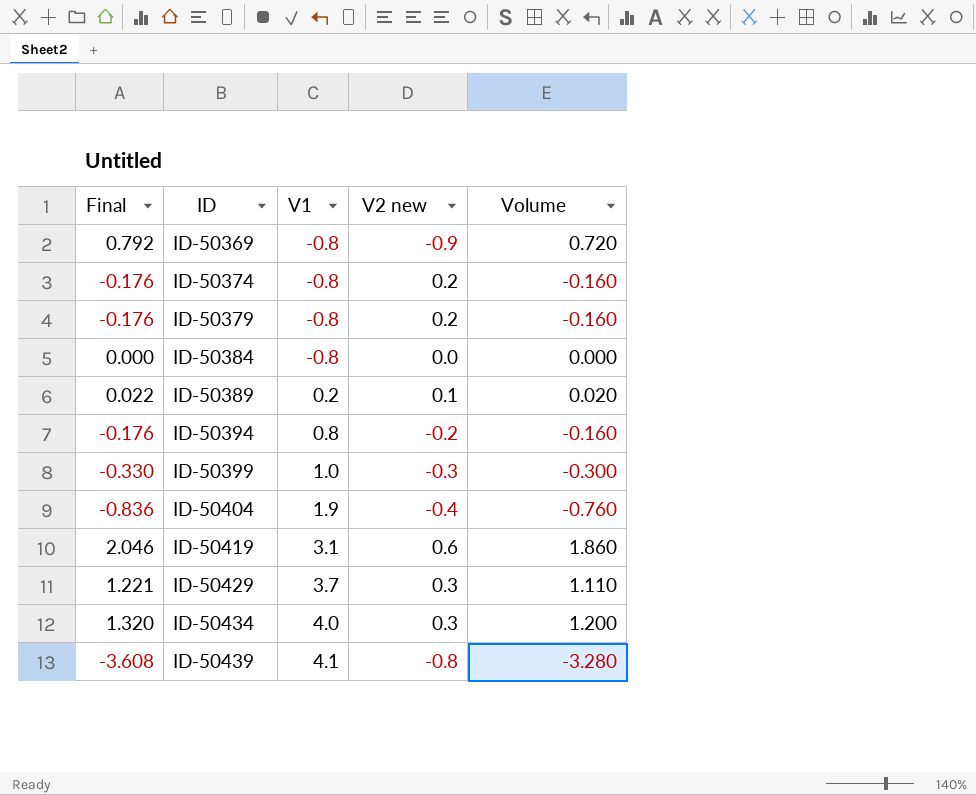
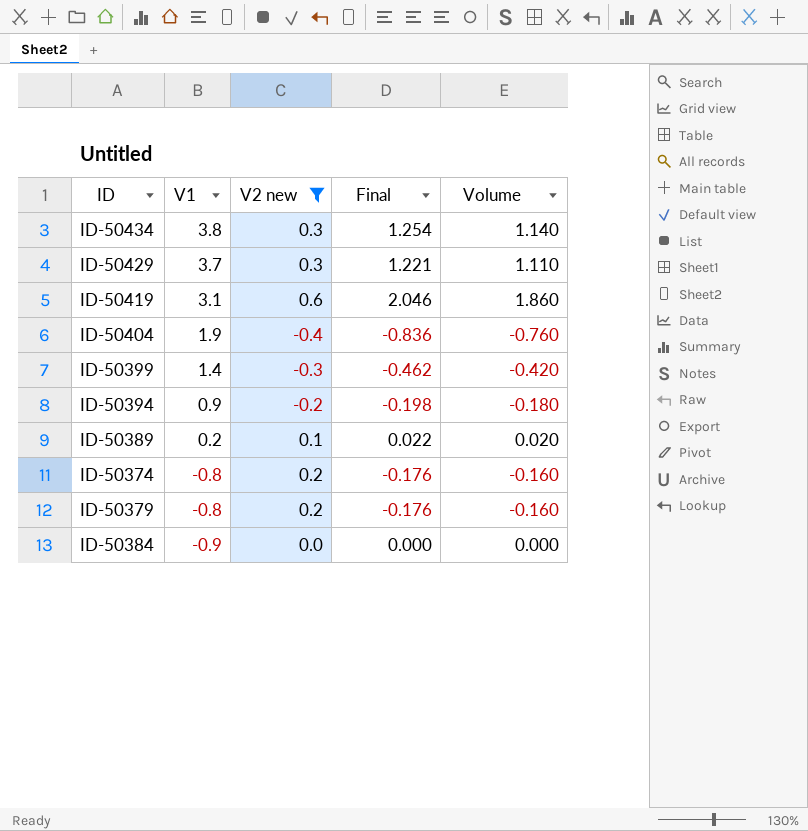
filter: none -> V2 new >= -0.4
row order: ID ascending -> V1 descending
column Final | position: 1 -> 4
ID-50434 | V1: 4.0 -> 3.8
ID-50434 | Final: 1.320 -> 1.254
ID-50434 | Volume: 1.200 -> 1.140
ID-50399 | V1: 1.0 -> 1.4
ID-50399 | Final: -0.330 -> -0.462
ID-50399 | Volume: -0.300 -> -0.420
ID-50394 | V1: 0.8 -> 0.9
ID-50394 | Final: -0.176 -> -0.198
ID-50394 | Volume: -0.160 -> -0.180
ID-50384 | V1: -0.8 -> -0.9

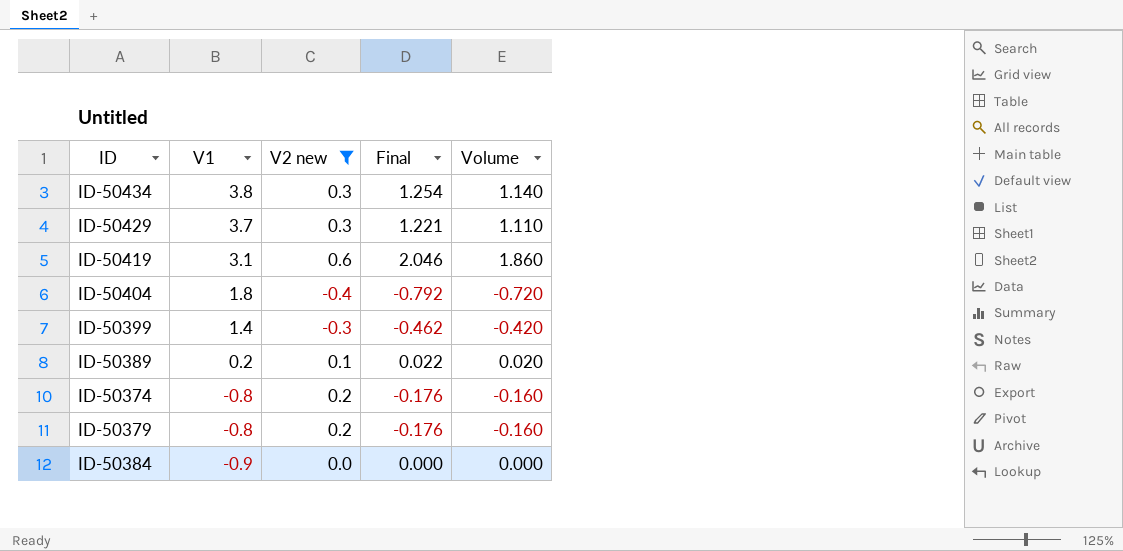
row ID-50394: 0.9 | -0.2 | -0.198 | -0.180 -> none
ID-50404 | V1: 1.9 -> 1.8
ID-50404 | Final: -0.836 -> -0.792
ID-50404 | Volume: -0.760 -> -0.720

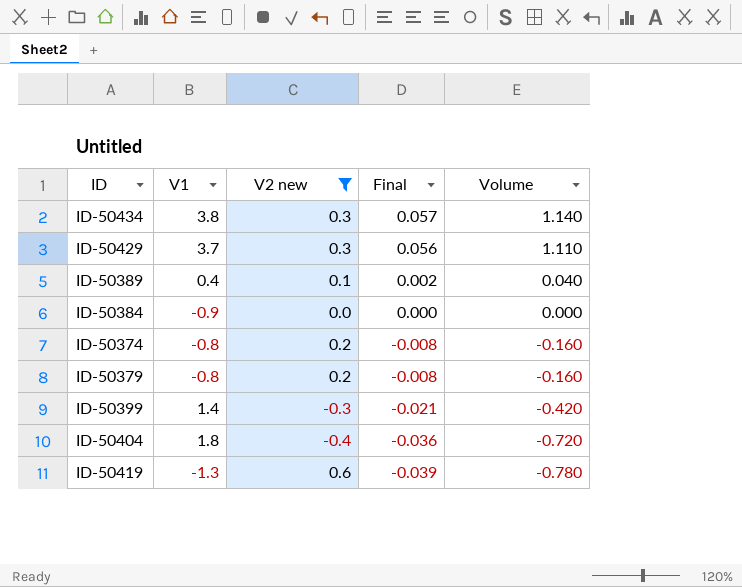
row order: V1 descending -> Final descending
column Final | formula: [Volume] * 1.1 -> [Volume] * 0.05
ID-50389 | V1: 0.2 -> 0.4
ID-50389 | Volume: 0.020 -> 0.040
ID-50419 | V1: 3.1 -> -1.3
ID-50419 | Volume: 1.860 -> -0.780

